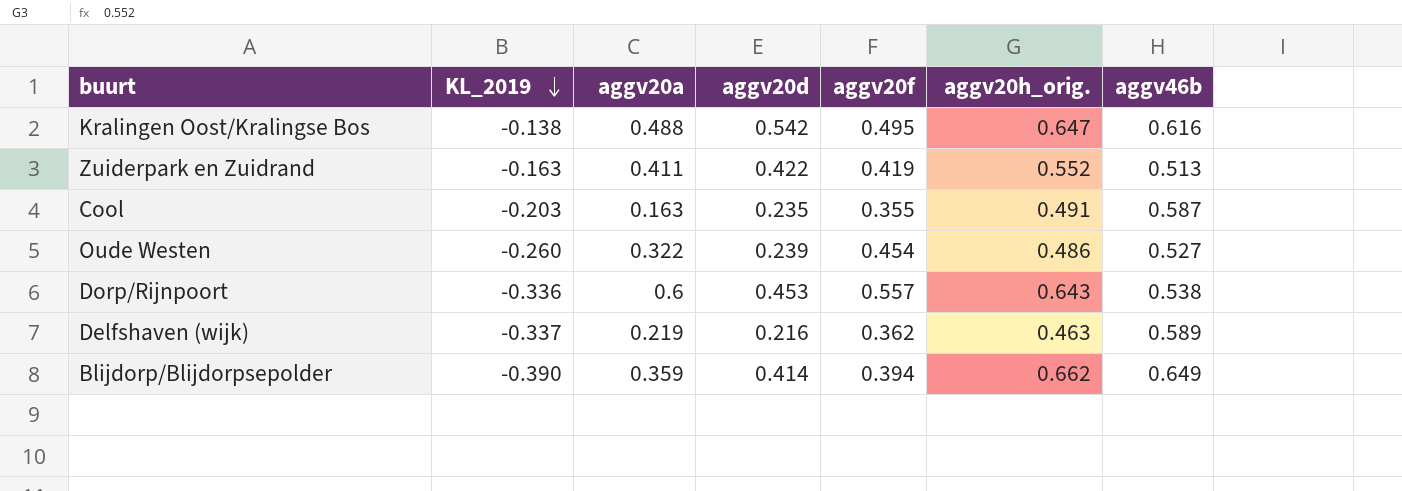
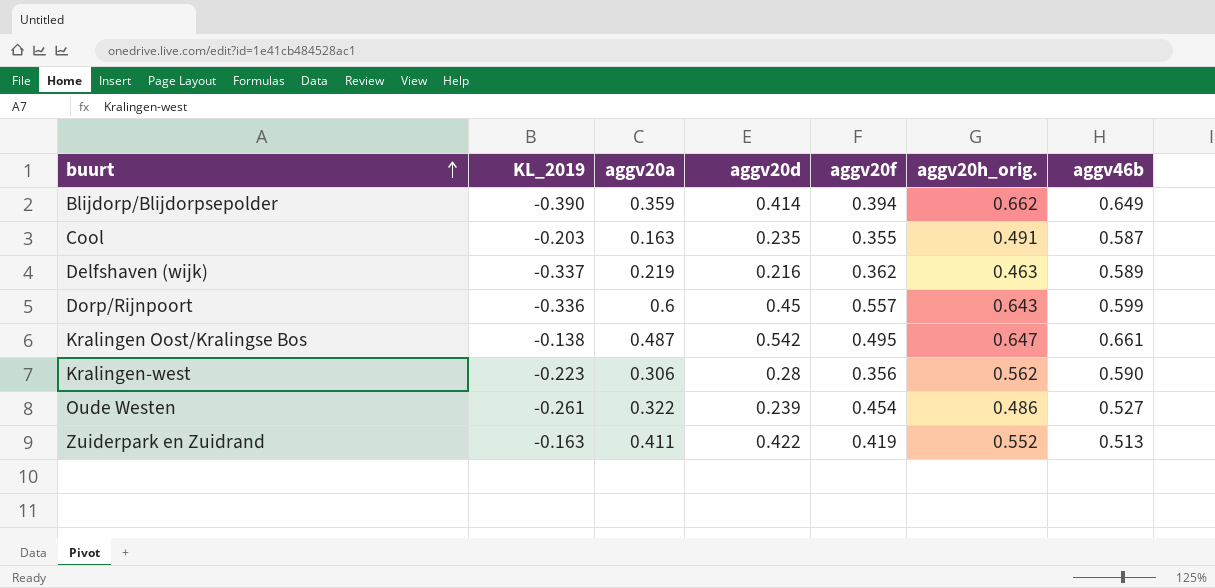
row order: KL_2019 descending -> buurt ascending
Dorp/Rijnpoort | aggv20d: 0.453 -> 0.45
Dorp/Rijnpoort | aggv46b: 0.538 -> 0.599
Kralingen Oost/Kralingse Bos | aggv20a: 0.488 -> 0.487
Kralingen Oost/Kralingse Bos | aggv46b: 0.616 -> 0.661
row Kralingen-west: none -> -0.223 | 0.306 | 0.28 | 0.356 | 0.562 | 0.590
Oude Westen | KL_2019: -0.260 -> -0.261

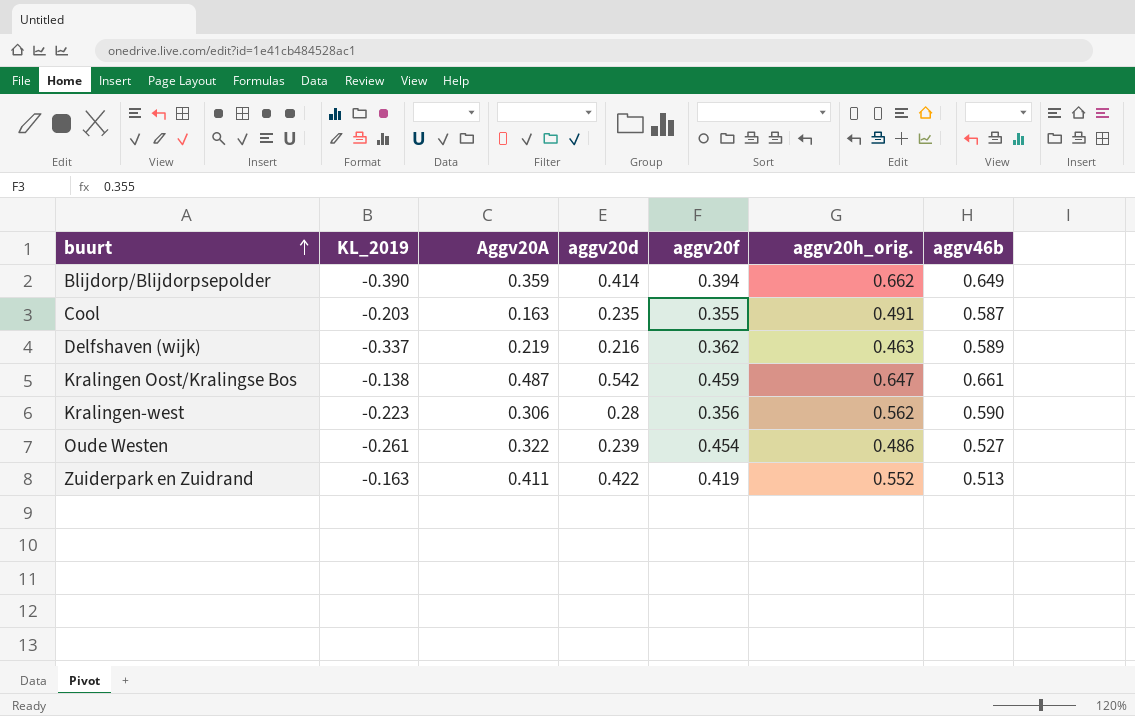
column name: aggv20a -> Aggv20A
row Dorp/Rijnpoort: -0.336 | 0.6 | 0.45 | 0.557 | 0.643 | 0.599 -> none
Kralingen Oost/Kralingse Bos | aggv20f: 0.495 -> 0.459

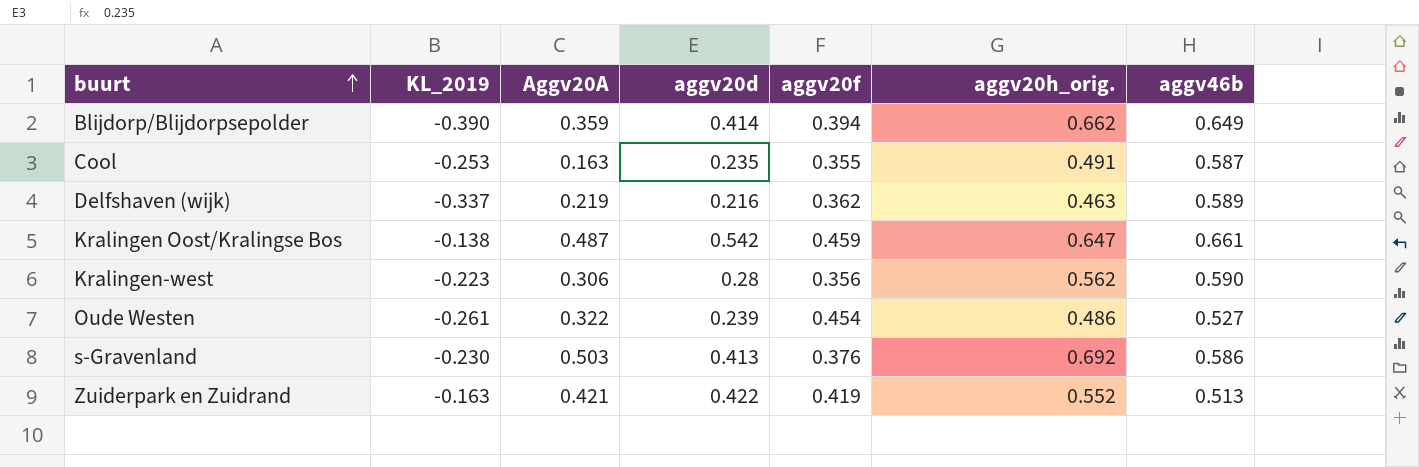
Cool | KL_2019: -0.203 -> -0.253
row s-Gravenland: none -> -0.230 | 0.503 | 0.413 | 0.376 | 0.692 | 0.586
Zuiderpark en Zuidrand | Aggv20A: 0.411 -> 0.421

